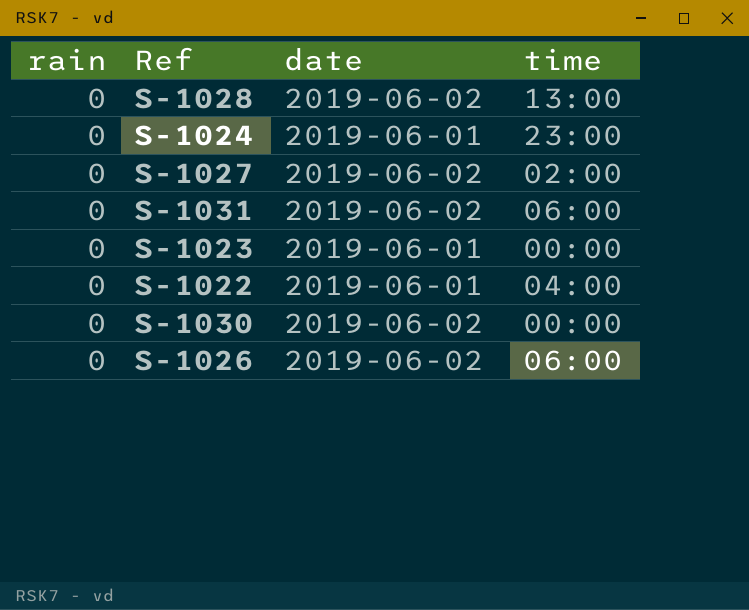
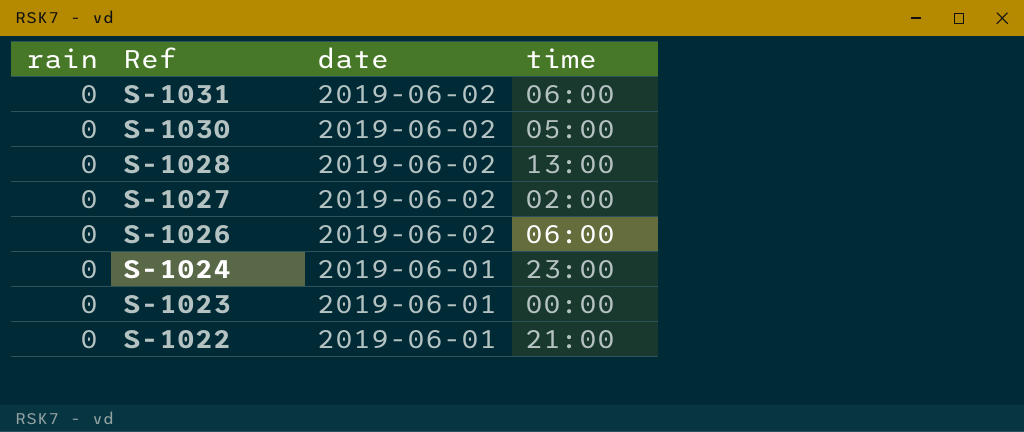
row order: none -> Ref descending
S-1030 | time: 00:00 -> 05:00
S-1022 | time: 04:00 -> 21:00

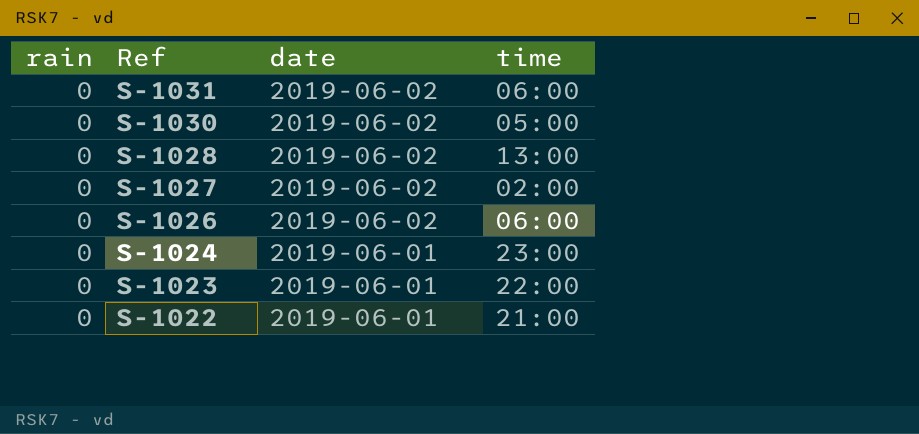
S-1023 | time: 00:00 -> 22:00

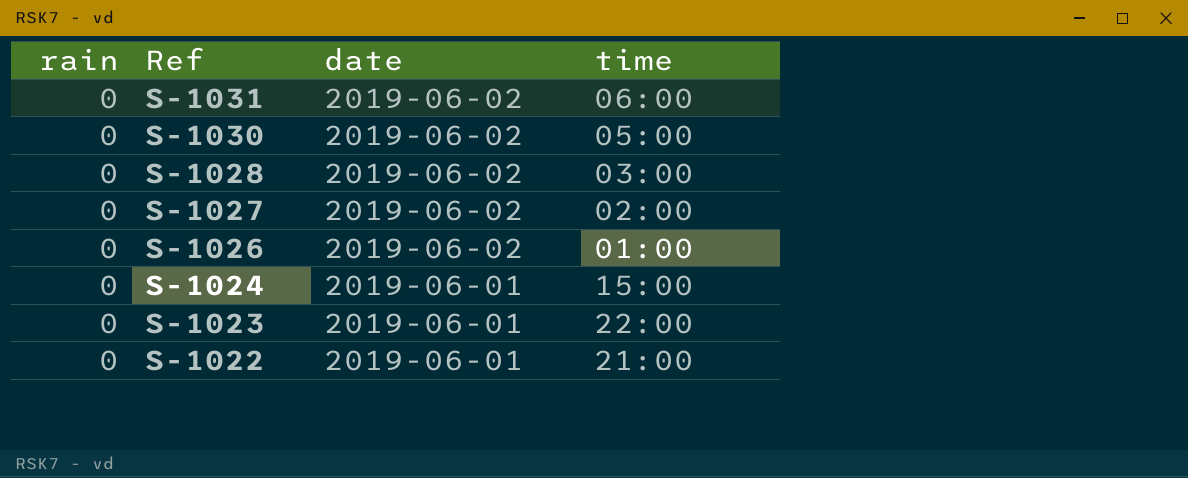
S-1028 | time: 13:00 -> 03:00
S-1026 | time: 06:00 -> 01:00
S-1024 | time: 23:00 -> 15:00

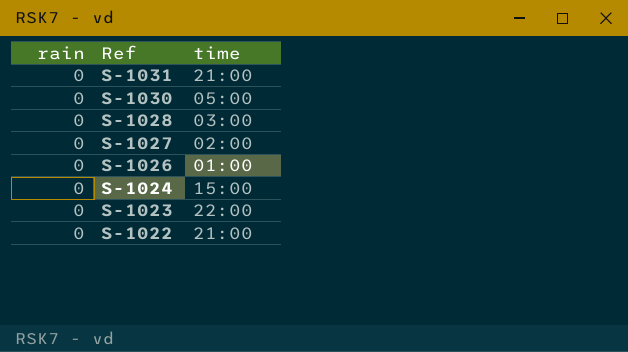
column date | position: 3 -> none
S-1031 | time: 06:00 -> 21:00

